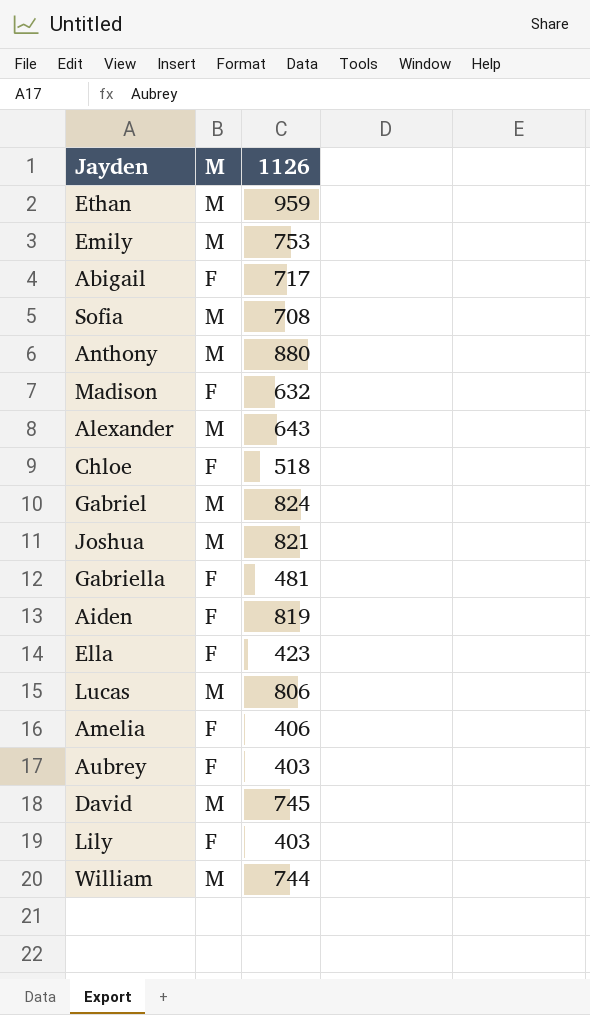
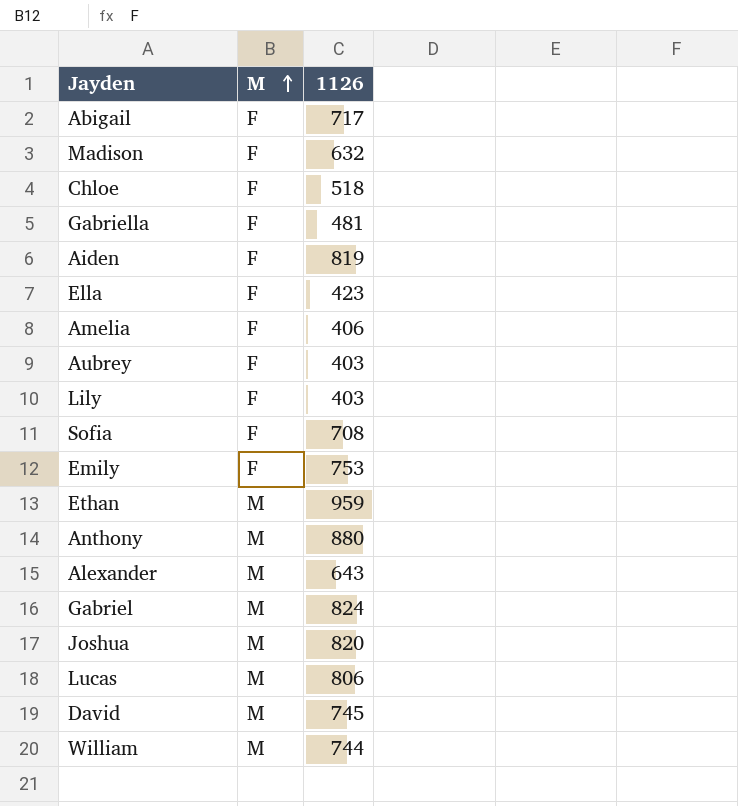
row order: none -> M ascending
Sofia | M: M -> F
Emily | M: M -> F
Joshua | 1126: 821 -> 820

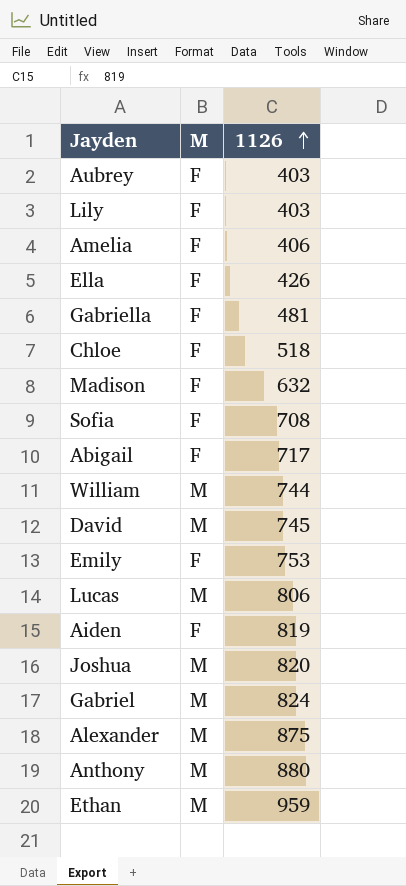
row order: M ascending -> 1126 ascending
Ella | 1126: 423 -> 426
Alexander | 1126: 643 -> 875

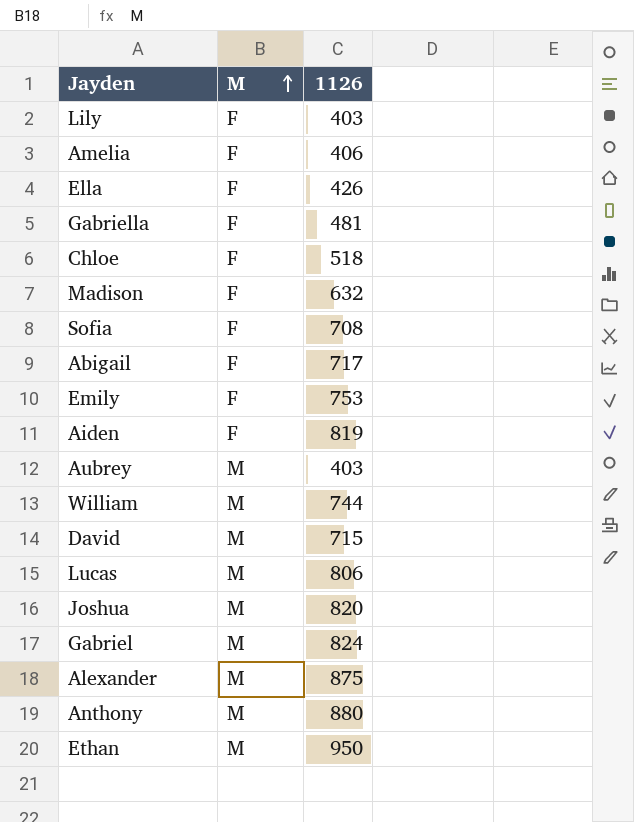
row order: 1126 ascending -> M ascending
Aubrey | M: F -> M
David | 1126: 745 -> 715
Ethan | 1126: 959 -> 950

